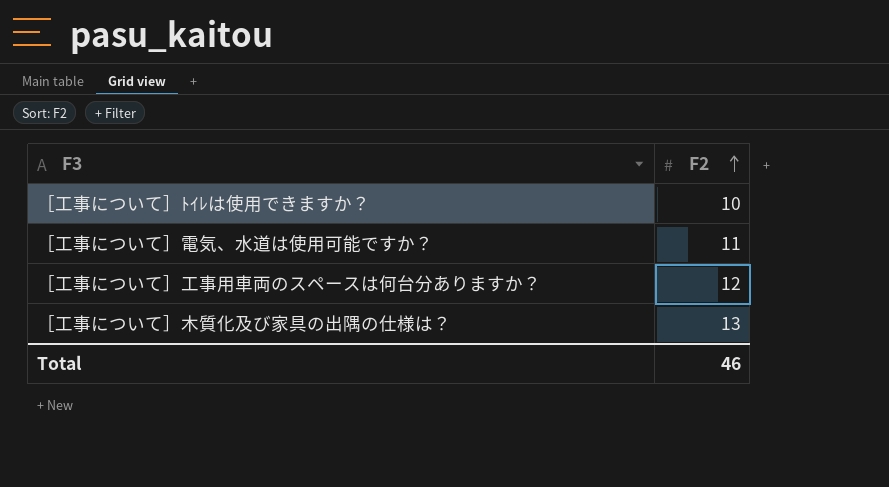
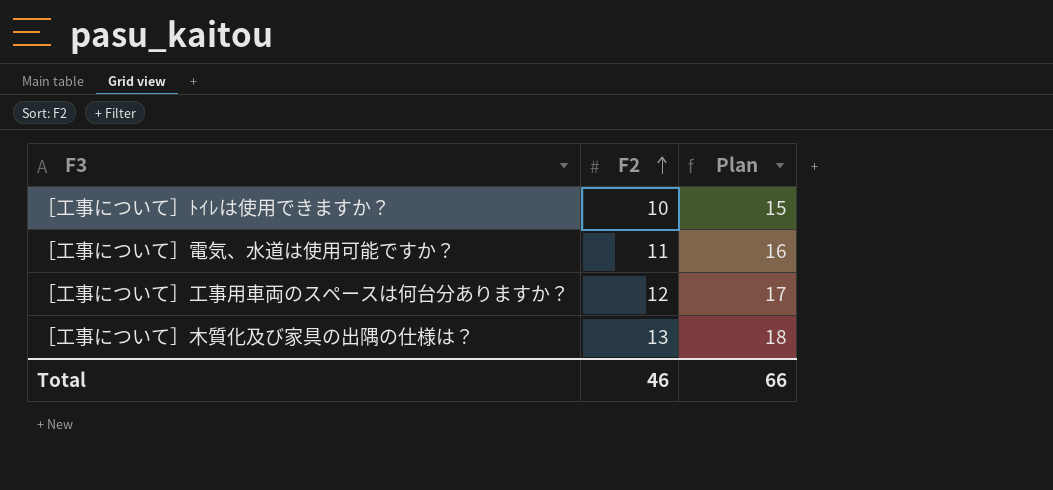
column Plan | formula: none -> [F2] + 5

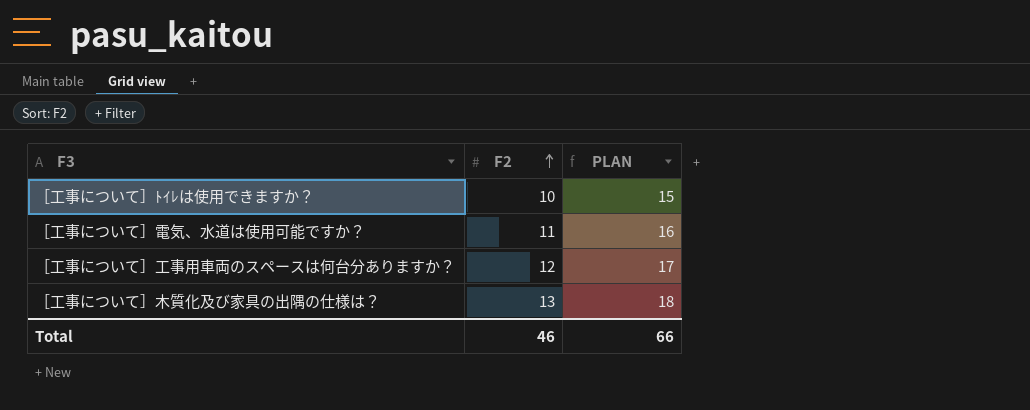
column name: Plan -> PLAN

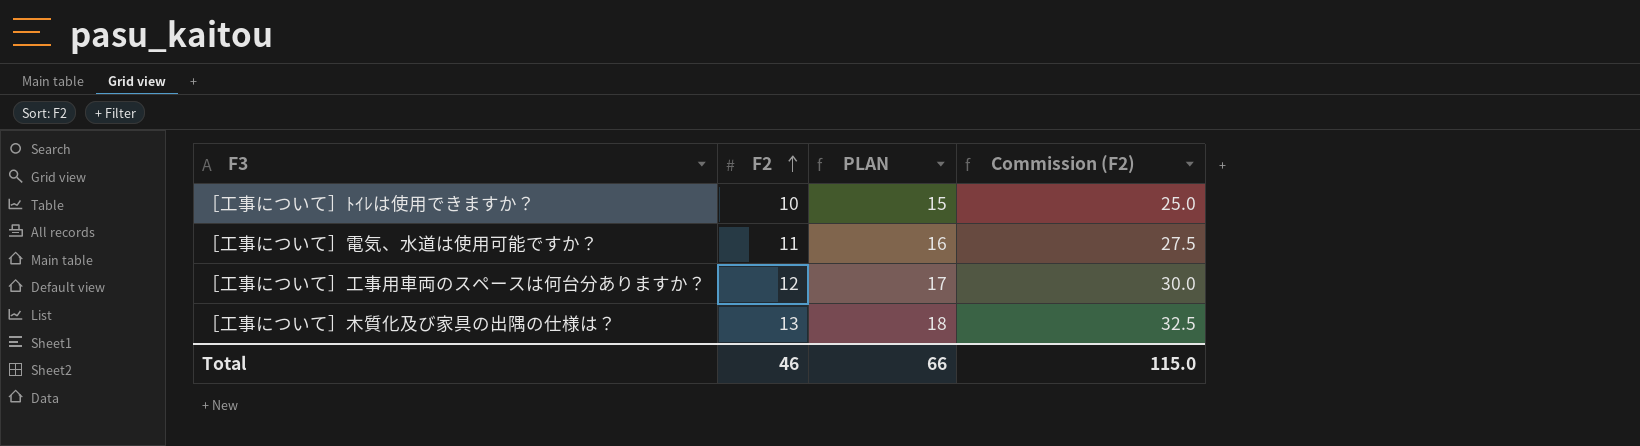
column Commission (F2) | formula: none -> [F2] * 2.5

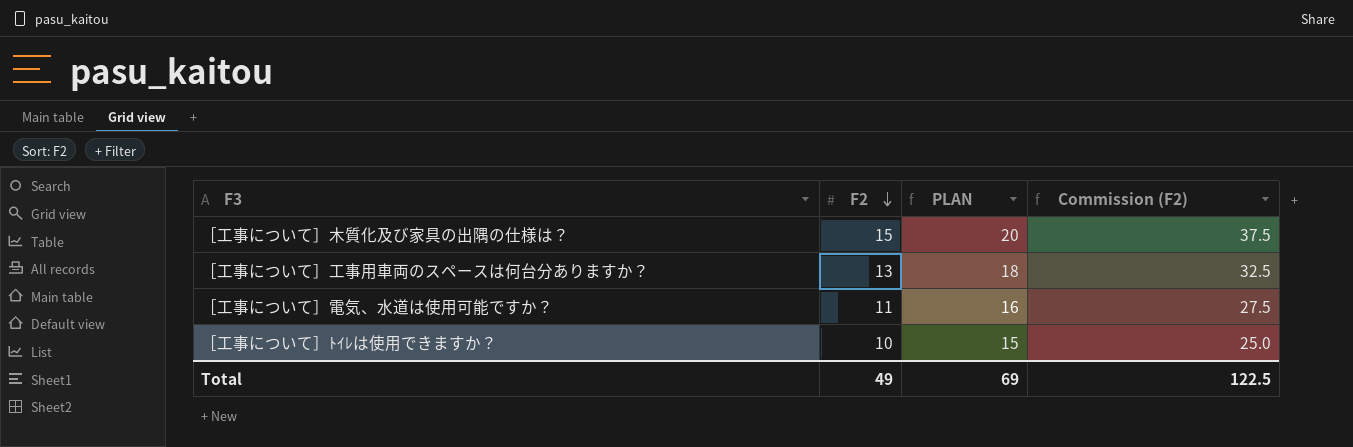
row order: F2 ascending -> F2 descending
［工事について］木質化及び家具の出隅の仕様は？ | F2: 13 -> 15
［工事について］木質化及び家具の出隅の仕様は？ | PLAN: 18 -> 20
［工事について］木質化及び家具の出隅の仕様は？ | Commission (F2): 32.5 -> 37.5
［工事について］工事用車両のスペースは何台分ありますか？ | F2: 12 -> 13
［工事について］工事用車両のスペースは何台分ありますか？ | PLAN: 17 -> 18
［工事について］工事用車両のスペースは何台分ありますか？ | Commission (F2): 30.0 -> 32.5
Total | F2: 46 -> 49
Total | PLAN: 66 -> 69
Total | Commission (F2): 115.0 -> 122.5

